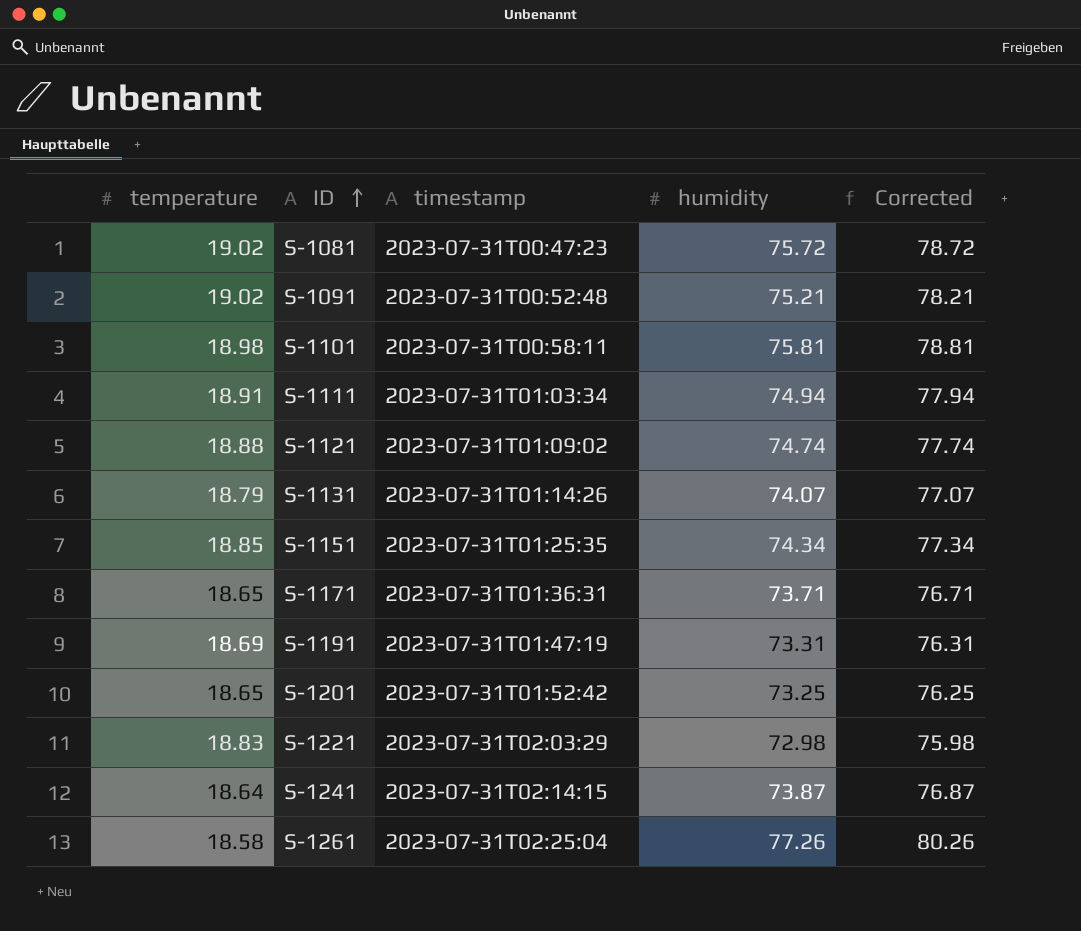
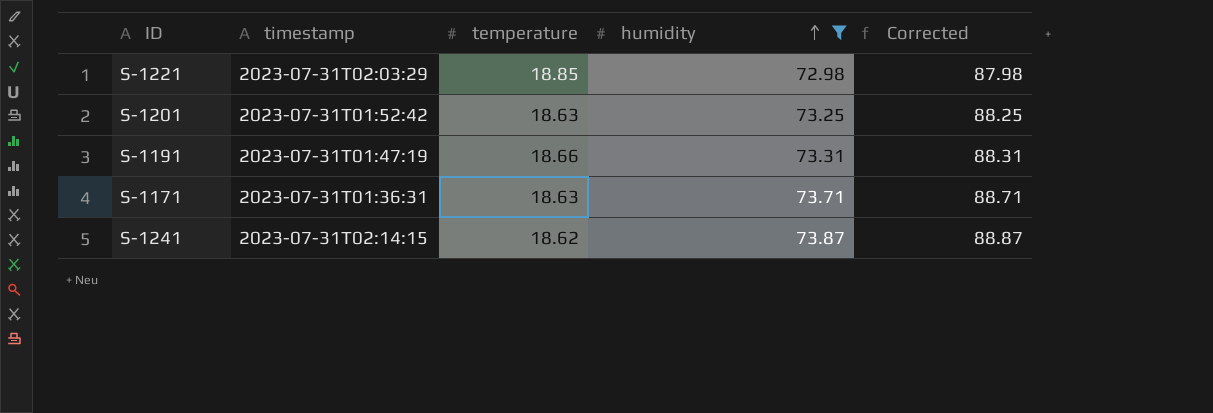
filter: none -> humidity <= 73.87
row order: ID ascending -> humidity ascending
column temperature | position: 1 -> 3
column Corrected | formula: [humidity] + 3 -> [humidity] + 15
S-1221 | temperature: 18.83 -> 18.85
S-1201 | temperature: 18.65 -> 18.63
S-1191 | temperature: 18.69 -> 18.66
S-1171 | temperature: 18.65 -> 18.63
S-1241 | temperature: 18.64 -> 18.62

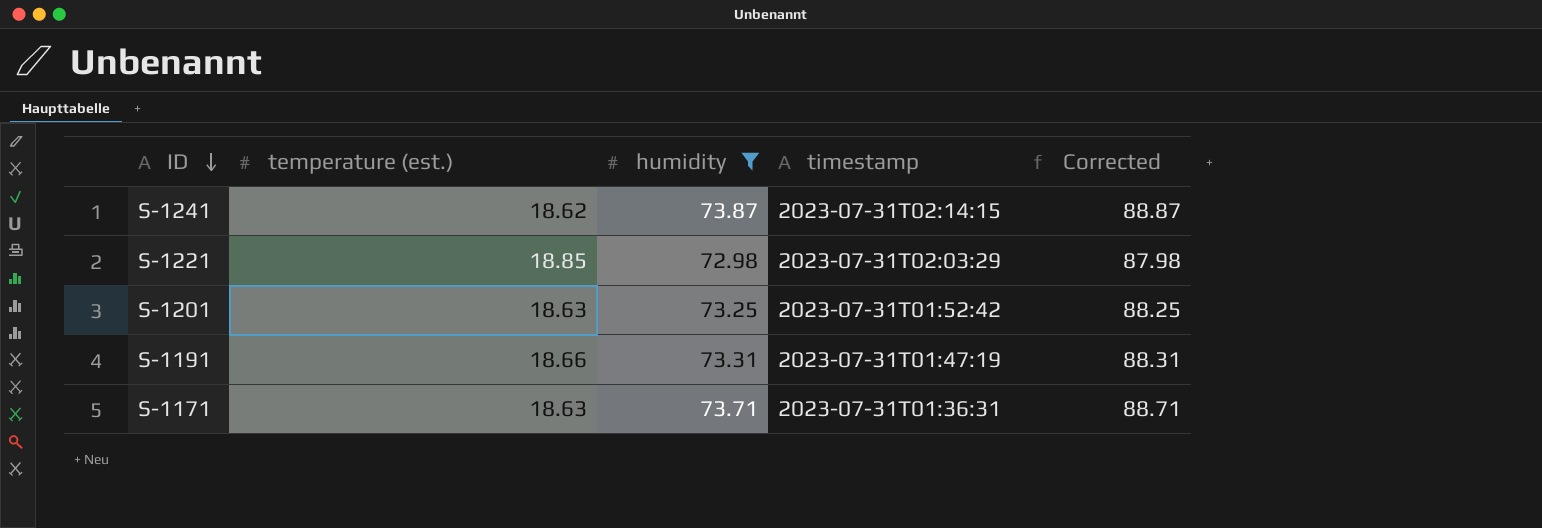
row order: humidity ascending -> ID descending
column name: temperature -> temperature (est.)
column timestamp | position: 2 -> 4

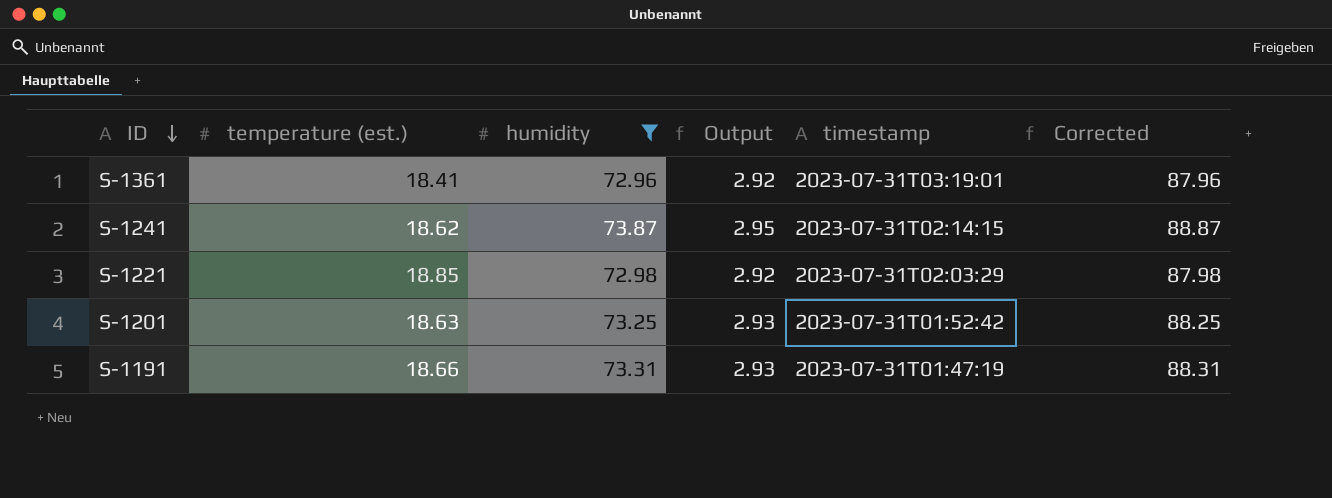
column Output | formula: none -> [humidity] * 0.04
row S-1171: 18.63 | 73.71 | 2023-07-31T01:36:31 | 88.71 -> none
row S-1361: none -> 18.41 | 72.96 | 2.92 | 2023-07-31T03:19:01 | 87.96

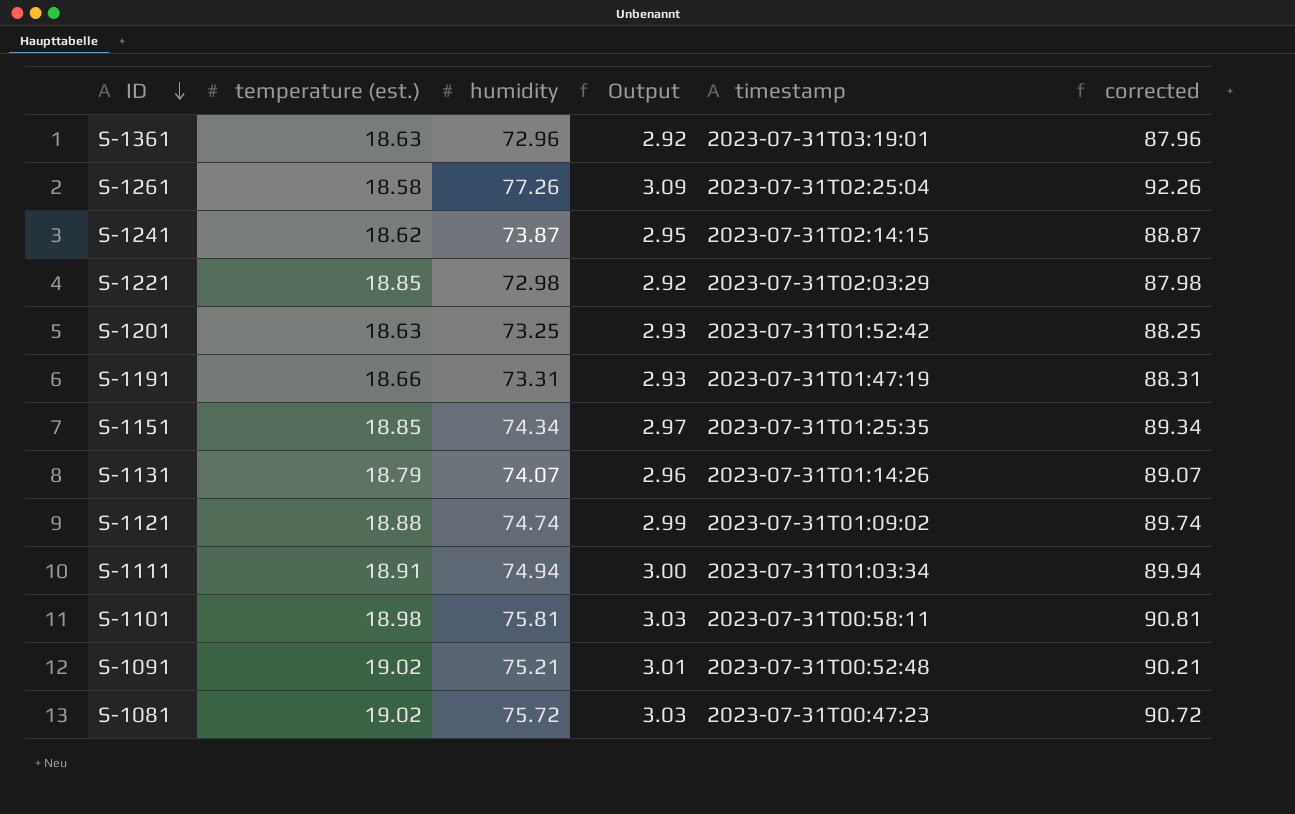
filter: humidity <= 73.87 -> none
column name: Corrected -> corrected
S-1361 | temperature (est.): 18.41 -> 18.63

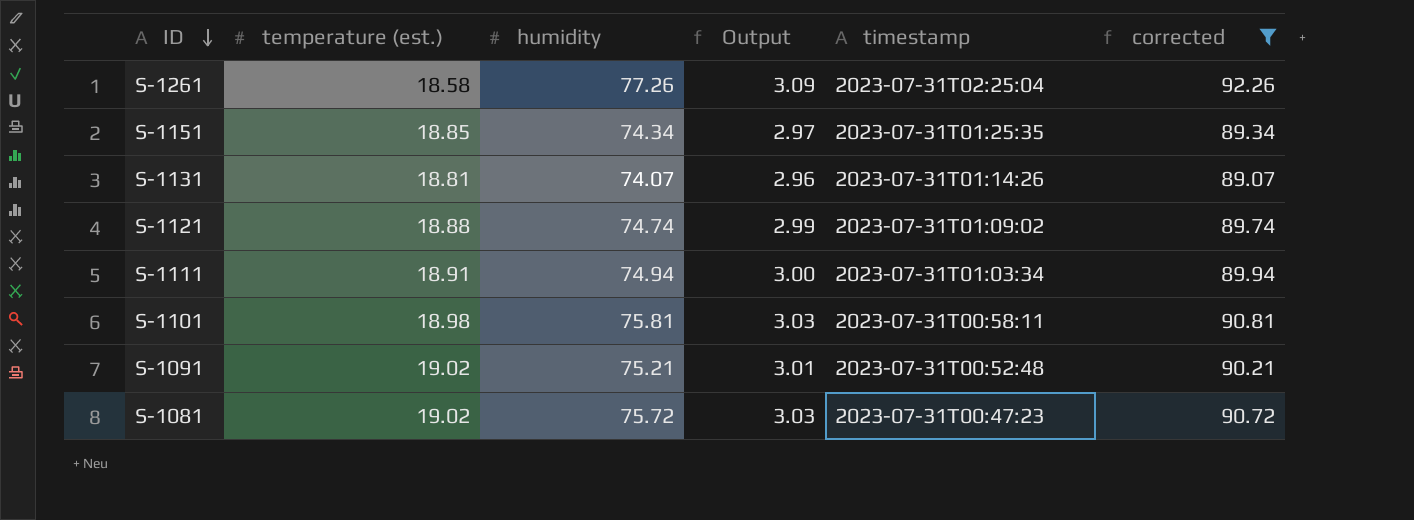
filter: none -> corrected >= 89.07
S-1131 | temperature (est.): 18.79 -> 18.81

